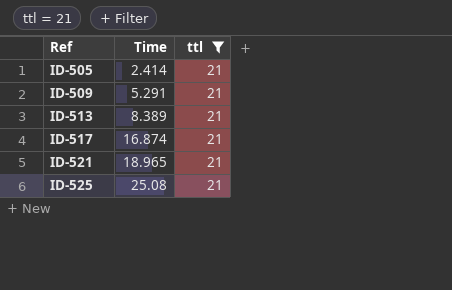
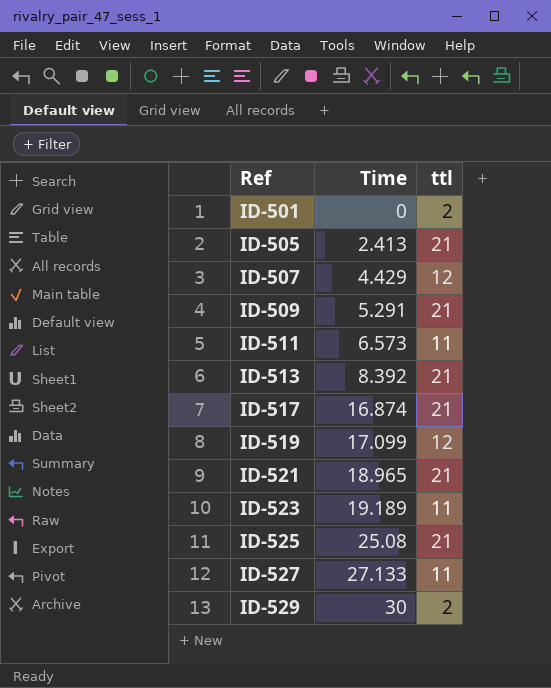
filter: ttl = 21 -> none
ID-505 | Time: 2.414 -> 2.413
ID-513 | Time: 8.389 -> 8.392

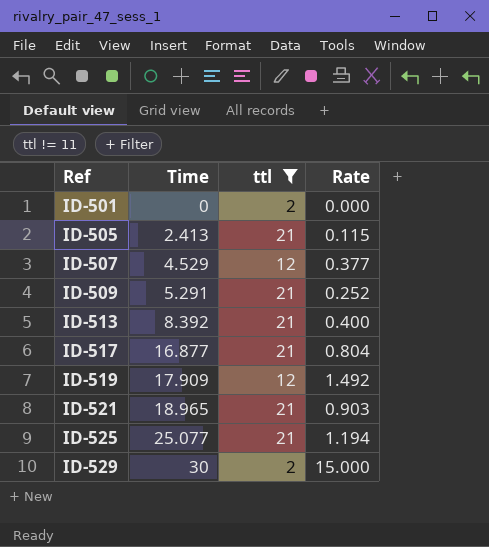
filter: none -> ttl != 11
column Rate | formula: none -> [Time] / [ttl]
ID-507 | Time: 4.429 -> 4.529
ID-517 | Time: 16.874 -> 16.877
ID-519 | Time: 17.099 -> 17.909
ID-525 | Time: 25.08 -> 25.077

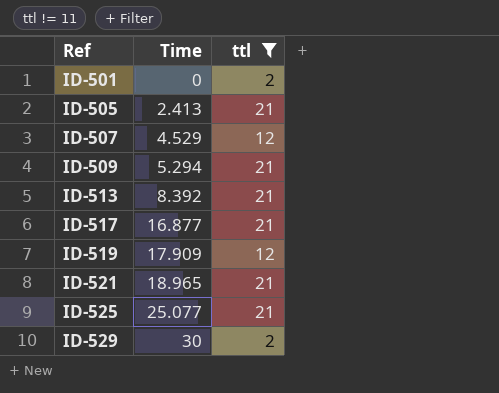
column Rate | formula: [Time] / [ttl] -> none
ID-509 | Time: 5.291 -> 5.294

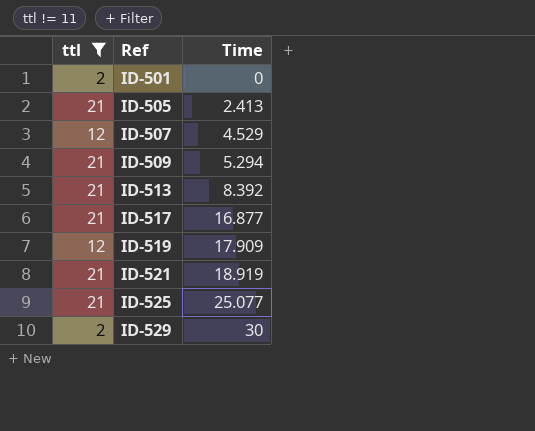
column ttl | position: 3 -> 1
ID-521 | Time: 18.965 -> 18.919

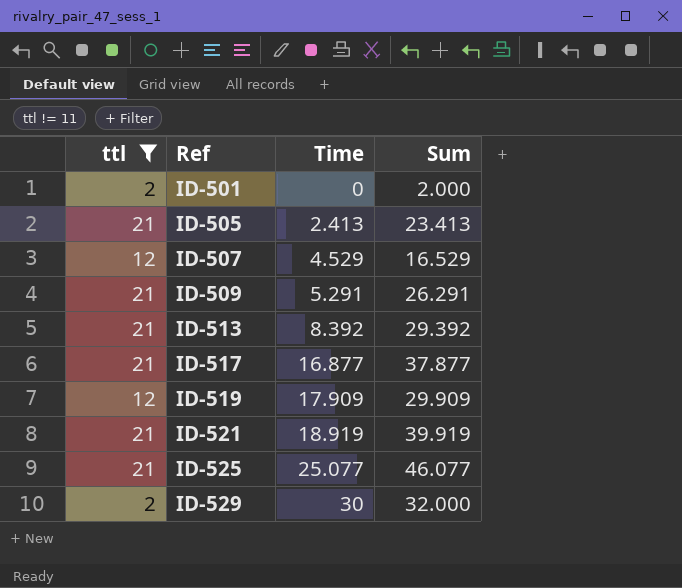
column Sum | formula: none -> [ttl] + [Time]
ID-509 | Time: 5.294 -> 5.291

